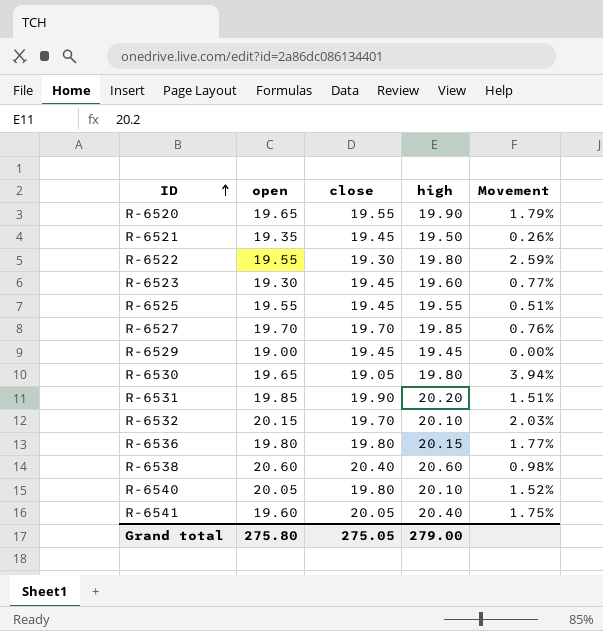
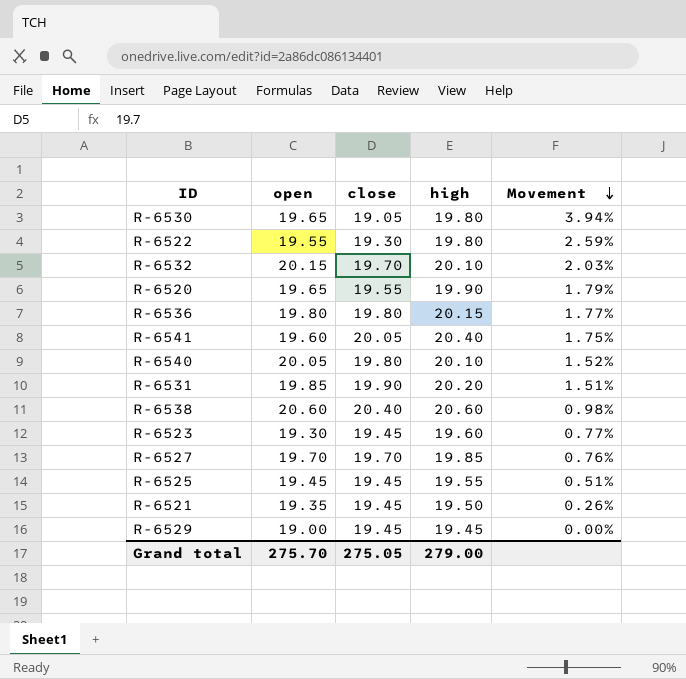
row order: ID ascending -> Movement descending
R-6525 | open: 19.55 -> 19.45
Grand total | open: 275.80 -> 275.70

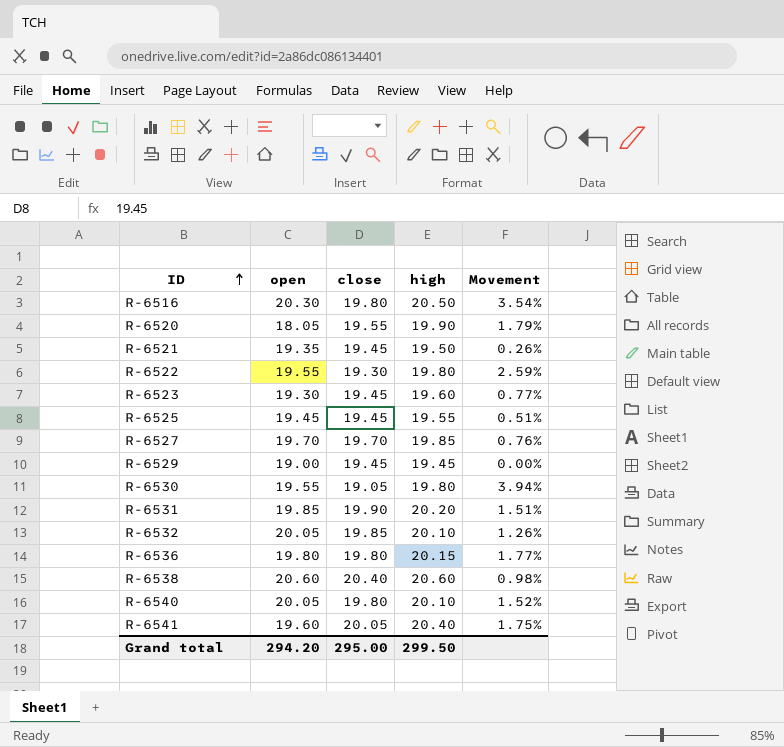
row order: Movement descending -> ID ascending
row R-6516: none -> 20.30 | 19.80 | 20.50 | 3.54%
R-6520 | open: 19.65 -> 18.05
R-6530 | open: 19.65 -> 19.55
R-6532 | open: 20.15 -> 20.05
R-6532 | close: 19.70 -> 19.85
R-6532 | Movement: 2.03% -> 1.26%
Grand total | open: 275.70 -> 294.20
Grand total | close: 275.05 -> 295.00
Grand total | high: 279.00 -> 299.50

